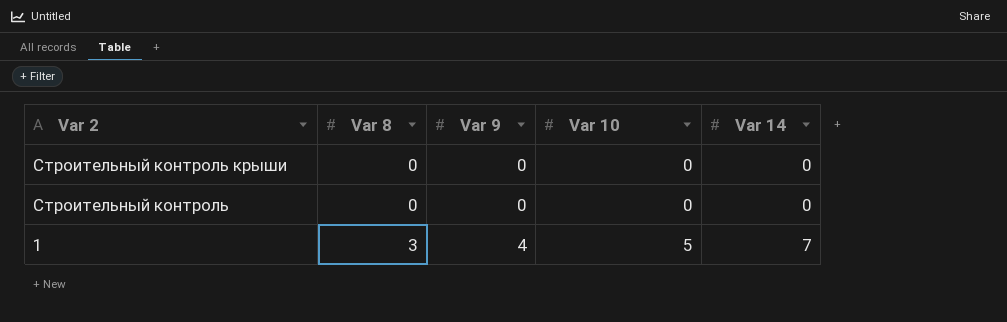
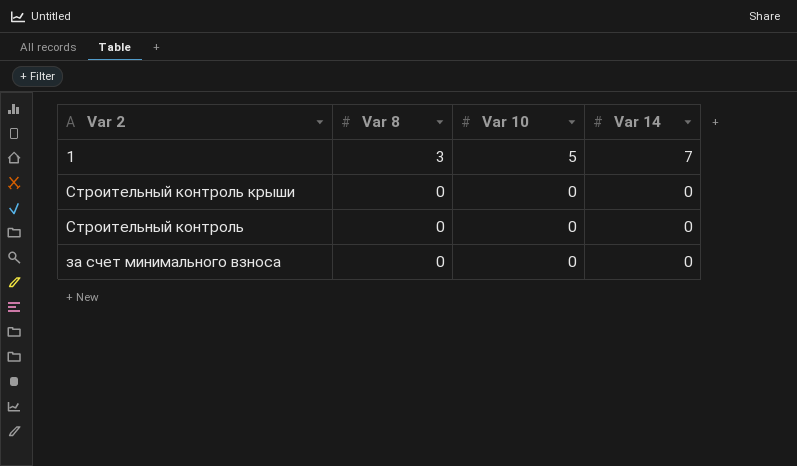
row order: Var 2 descending -> Var 8 descending
column Var 9 | position: 3 -> none
row за счет минимального взноса: none -> 0 | 0 | 0

